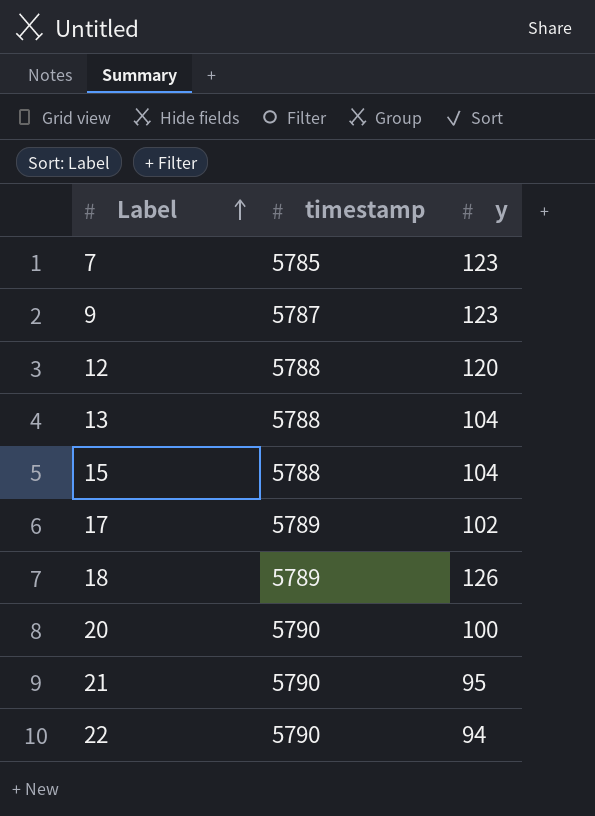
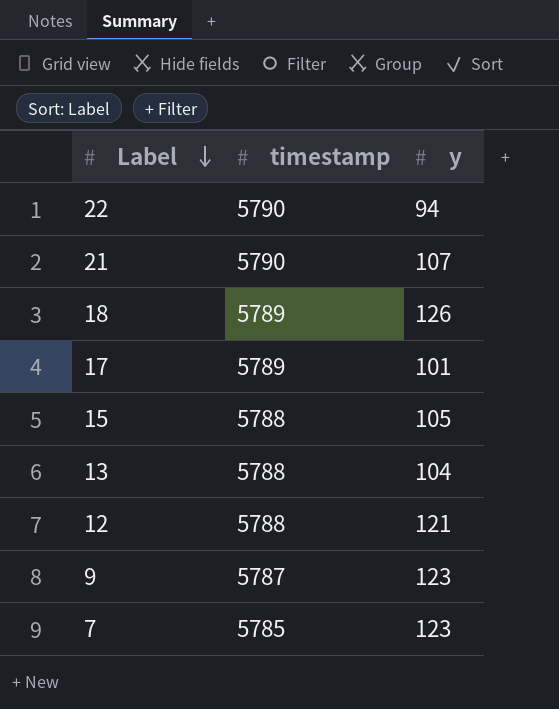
row order: Label ascending -> Label descending
row 20: 5790 | 100 -> none
21 | y: 95 -> 107
17 | y: 102 -> 101
15 | y: 104 -> 105
12 | y: 120 -> 121

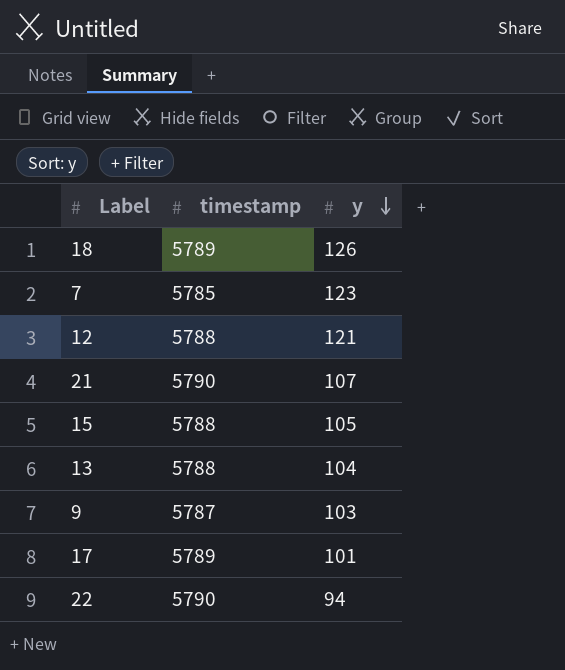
row order: Label descending -> y descending
9 | y: 123 -> 103

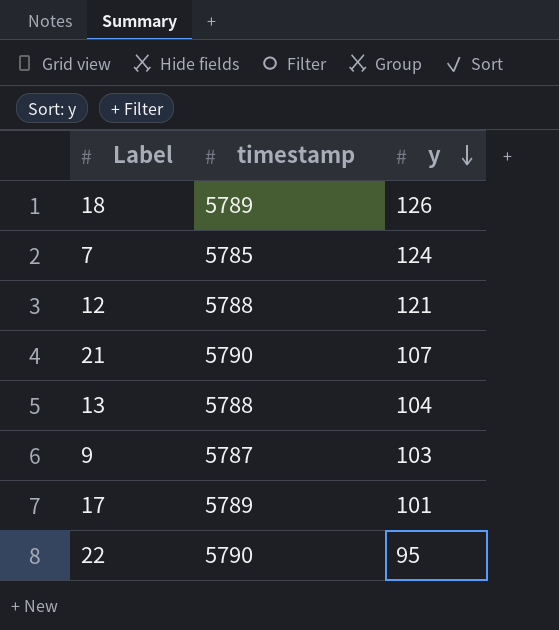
row 15: 5788 | 105 -> none
7 | y: 123 -> 124
22 | y: 94 -> 95

